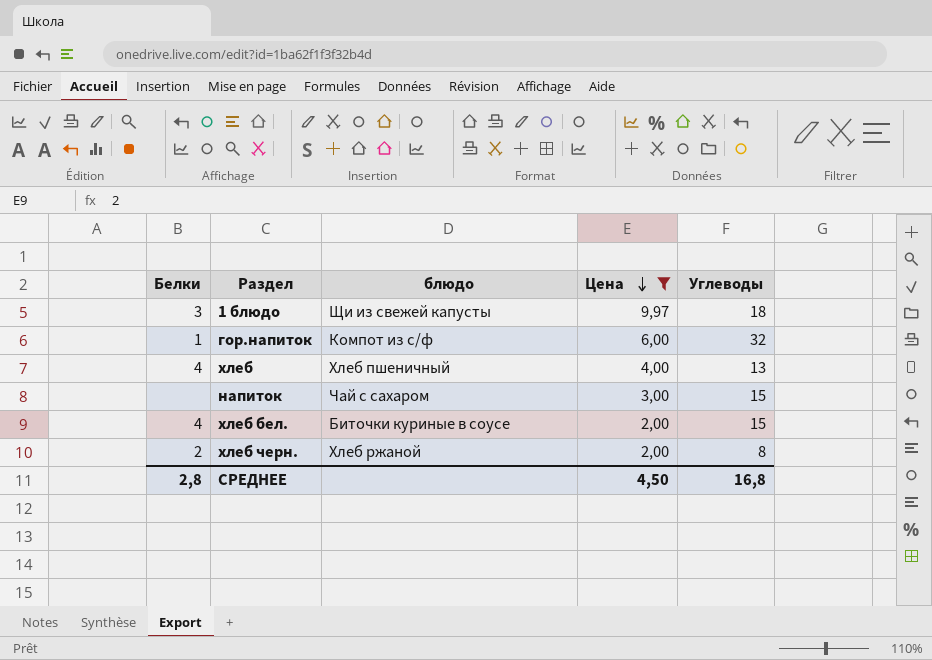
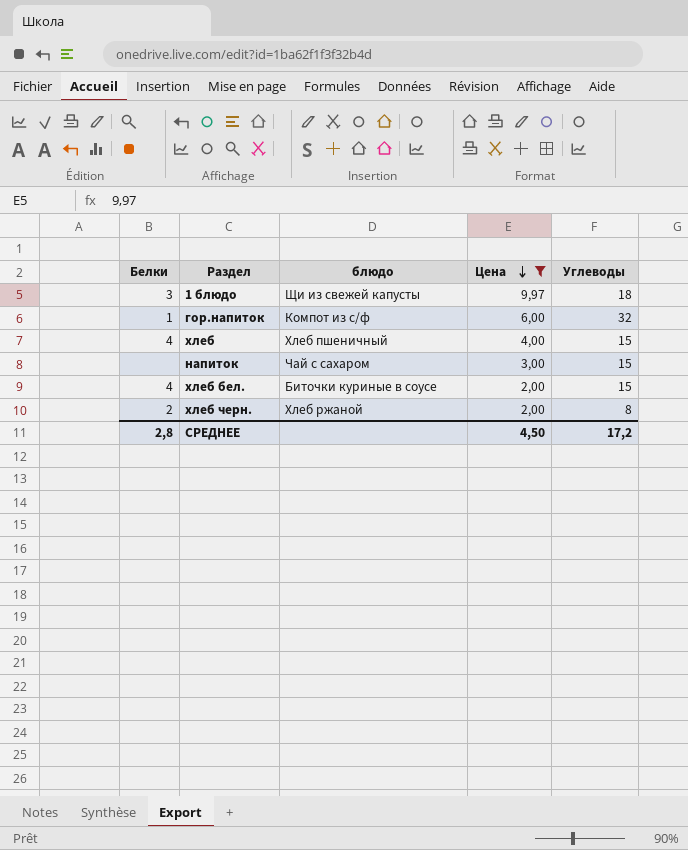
хлеб | Углеводы: 13 -> 15
СРЕДНЕЕ | Углеводы: 16,8 -> 17,2

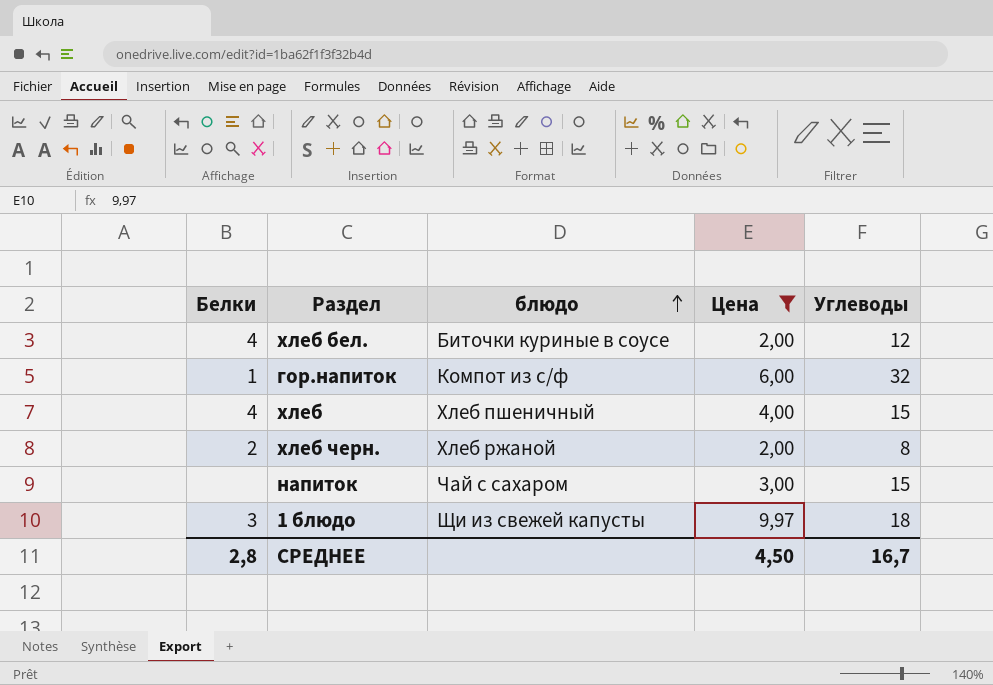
row order: Цена descending -> блюдо ascending
хлеб бел. | Углеводы: 15 -> 12
СРЕДНЕЕ | Углеводы: 17,2 -> 16,7

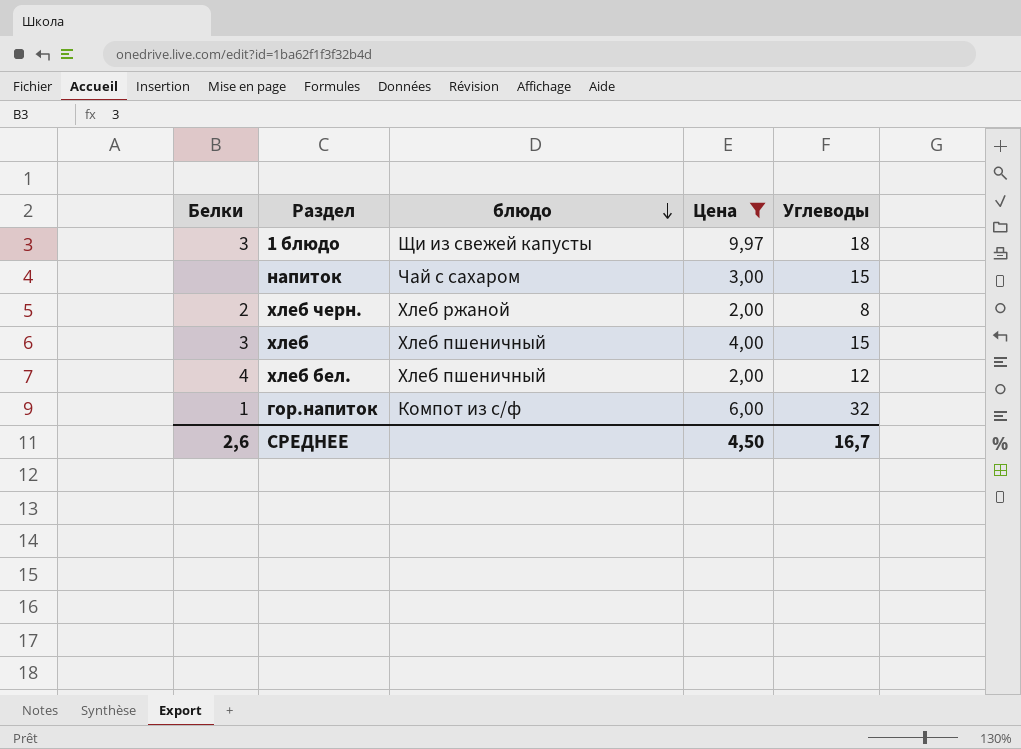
row order: блюдо ascending -> блюдо descending
хлеб | Белки: 4 -> 3
хлеб бел. | блюдо: Биточки куриные в соусе -> Хлеб пшеничный
СРЕДНЕЕ | Белки: 2,8 -> 2,6

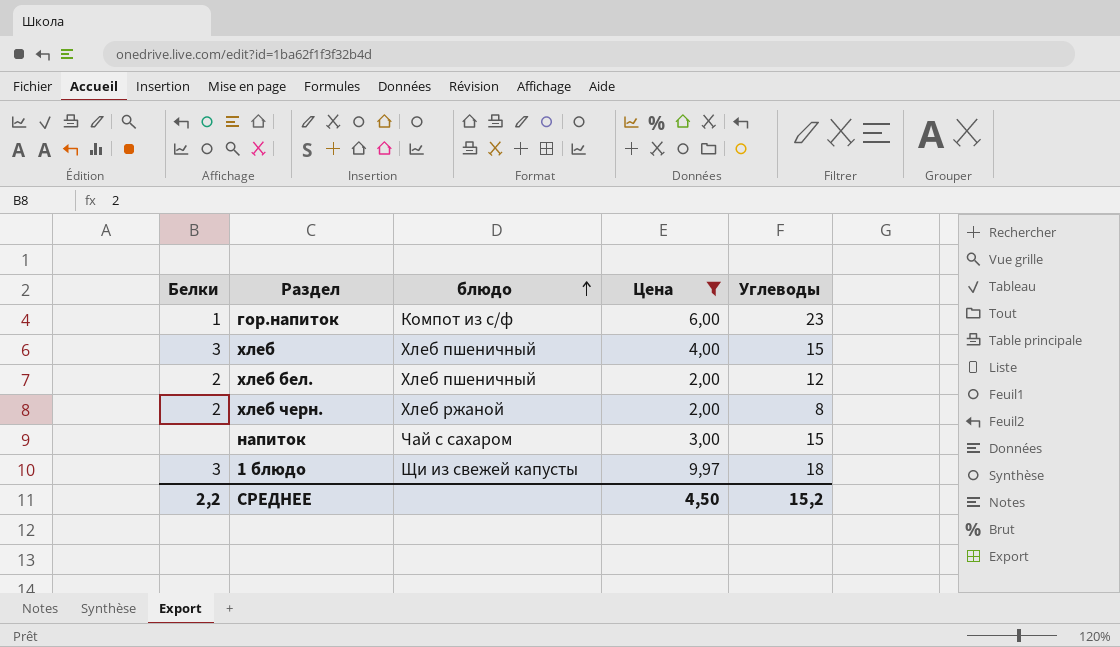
row order: блюдо descending -> блюдо ascending
гор.напиток | Углеводы: 32 -> 23
хлеб бел. | Белки: 4 -> 2
СРЕДНЕЕ | Белки: 2,6 -> 2,2
СРЕДНЕЕ | Углеводы: 16,7 -> 15,2

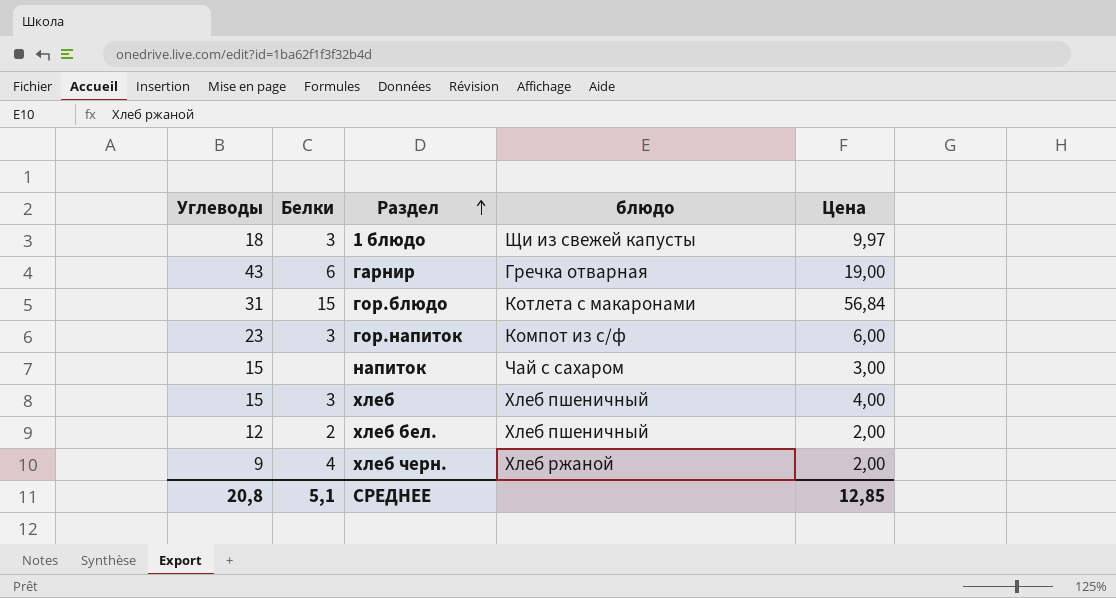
filter: Цена <= 9,97 -> none
row order: блюдо ascending -> Раздел ascending
column Углеводы | position: 5 -> 1
гор.напиток | Белки: 1 -> 3
хлеб черн. | Углеводы: 8 -> 9
хлеб черн. | Белки: 2 -> 4
СРЕДНЕЕ | Углеводы: 15,2 -> 20,8
СРЕДНЕЕ | Белки: 2,2 -> 5,1
СРЕДНЕЕ | Цена: 4,50 -> 12,85

